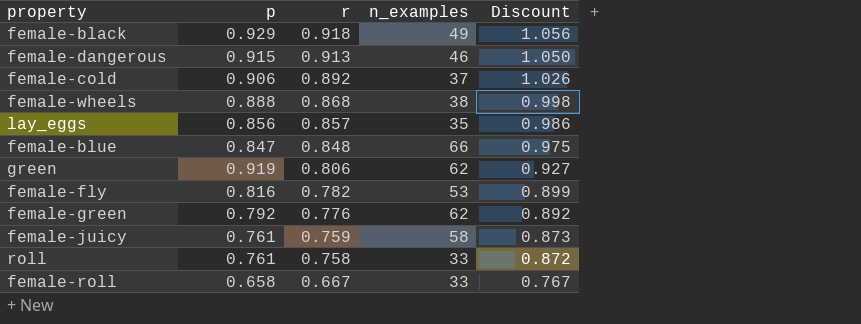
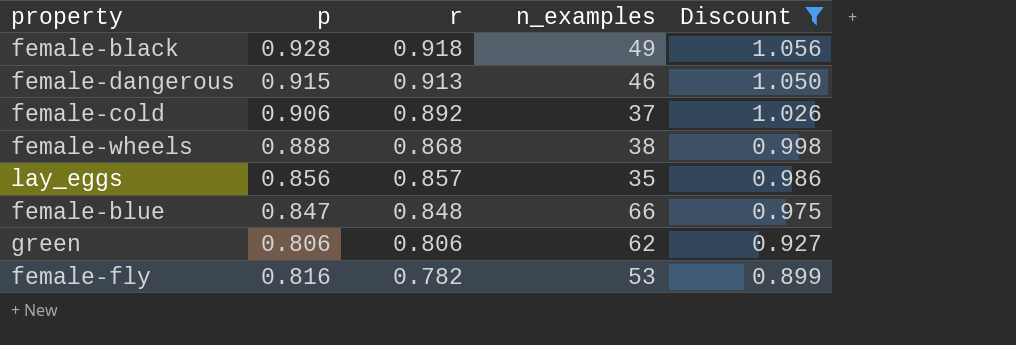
filter: none -> Discount >= 0.899
female-black | p: 0.929 -> 0.928
green | p: 0.919 -> 0.806

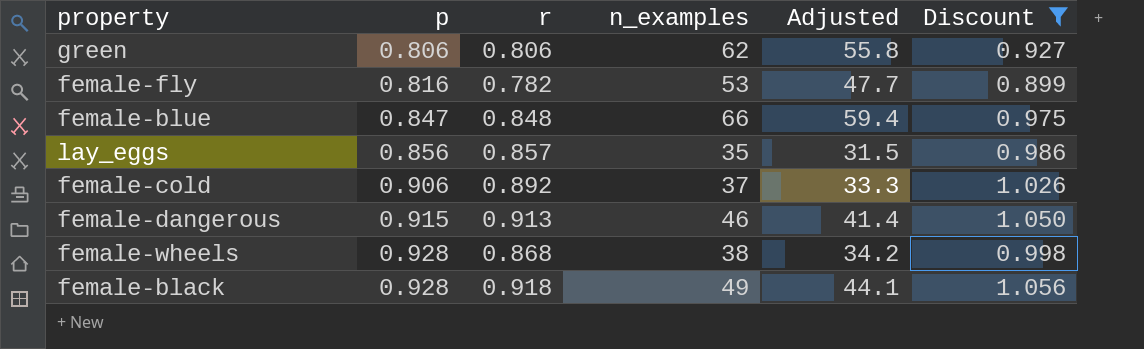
row order: r descending -> p ascending
column Adjusted | formula: none -> [n_examples] * 0.9
female-wheels | p: 0.888 -> 0.928

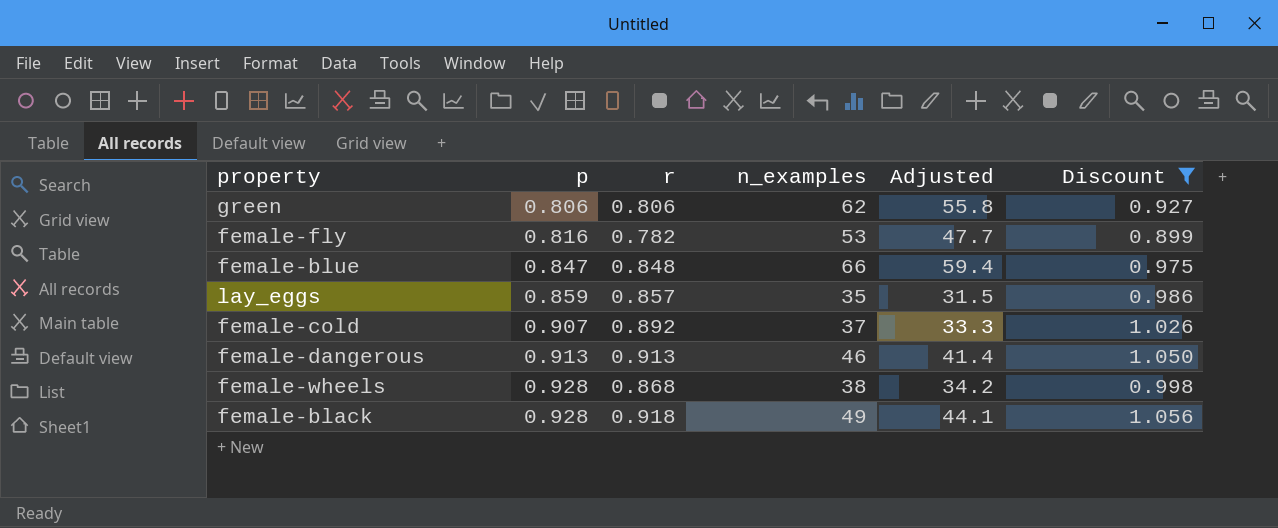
lay_eggs | p: 0.856 -> 0.859
female-cold | p: 0.906 -> 0.907
female-dangerous | p: 0.915 -> 0.913

